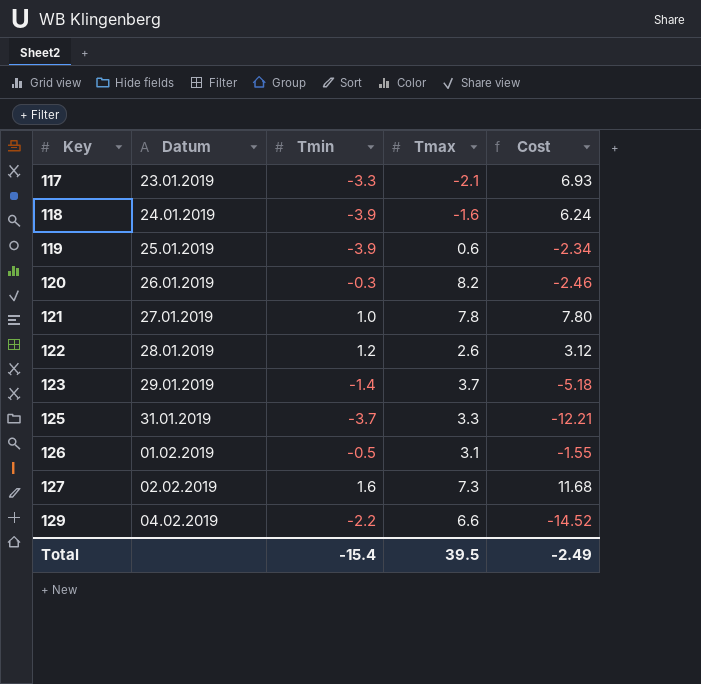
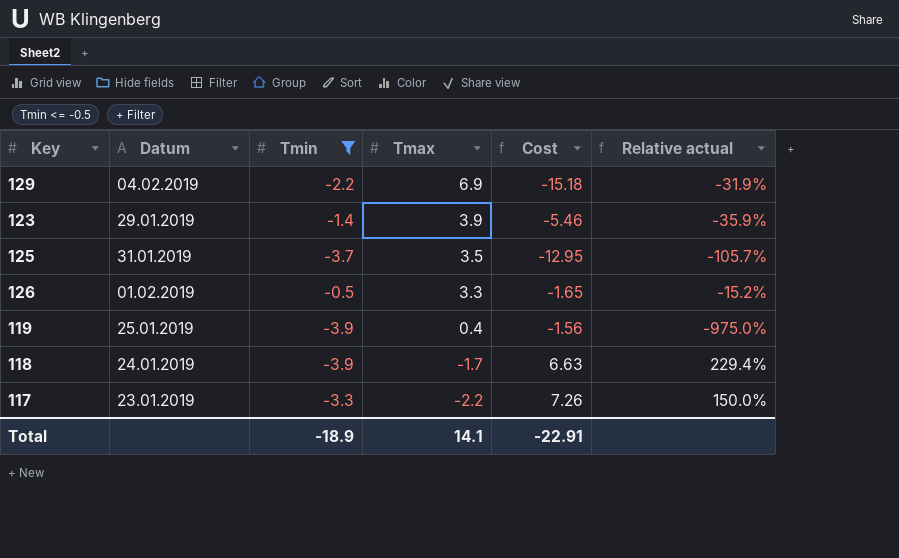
filter: none -> Tmin <= -0.5
row order: Key ascending -> Tmax descending
column Relative actual | formula: none -> [Tmin] / [Tmax]
129 | Tmax: 6.6 -> 6.9
129 | Cost: -14.52 -> -15.18
123 | Tmax: 3.7 -> 3.9
123 | Cost: -5.18 -> -5.46
125 | Tmax: 3.3 -> 3.5
125 | Cost: -12.21 -> -12.95
126 | Tmax: 3.1 -> 3.3
126 | Cost: -1.55 -> -1.65
119 | Tmax: 0.6 -> 0.4
119 | Cost: -2.34 -> -1.56
118 | Tmax: -1.6 -> -1.7
118 | Cost: 6.24 -> 6.63
117 | Tmax: -2.1 -> -2.2
117 | Cost: 6.93 -> 7.26
Total | Tmin: -15.4 -> -18.9
Total | Tmax: 39.5 -> 14.1
Total | Cost: -2.49 -> -22.91

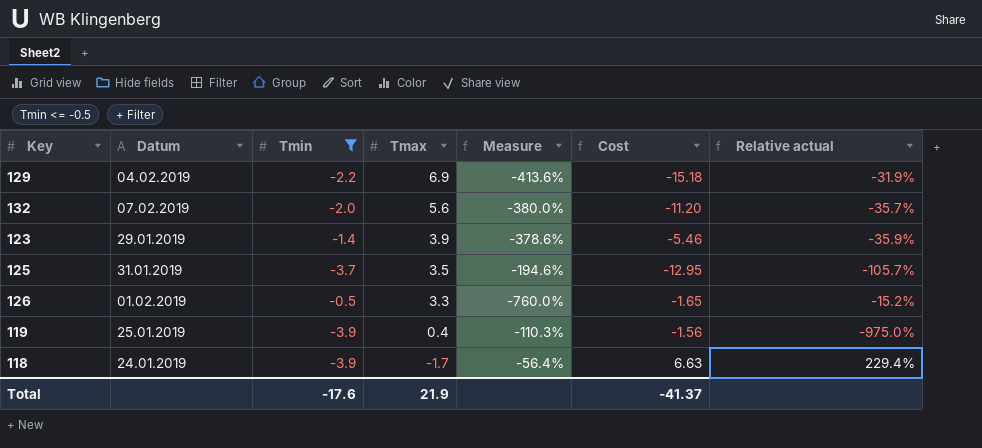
column Measure | formula: none -> ([Tmax] - [Tmin]) / [Tmin]
row 117: 23.01.2019 | -3.3 | -2.2 | 7.26 | 150.0% -> none
row 132: none -> 07.02.2019 | -2.0 | 5.6 | -380.0% | -11.20 | -35.7%
Total | Tmin: -18.9 -> -17.6
Total | Tmax: 14.1 -> 21.9
Total | Cost: -22.91 -> -41.37

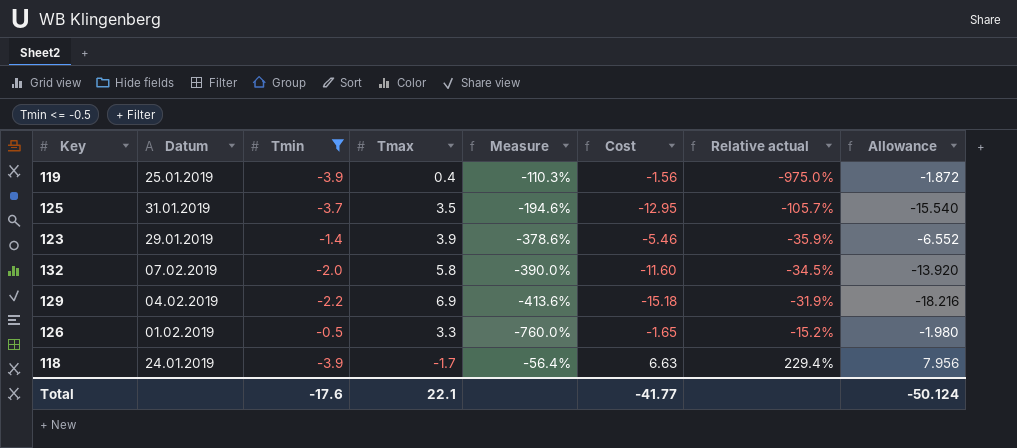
row order: Tmax descending -> Relative actual ascending
column Allowance | formula: none -> [Cost] * 1.2
132 | Tmax: 5.6 -> 5.8
132 | Measure: -380.0% -> -390.0%
132 | Cost: -11.20 -> -11.60
132 | Relative actual: -35.7% -> -34.5%
Total | Tmax: 21.9 -> 22.1
Total | Cost: -41.37 -> -41.77

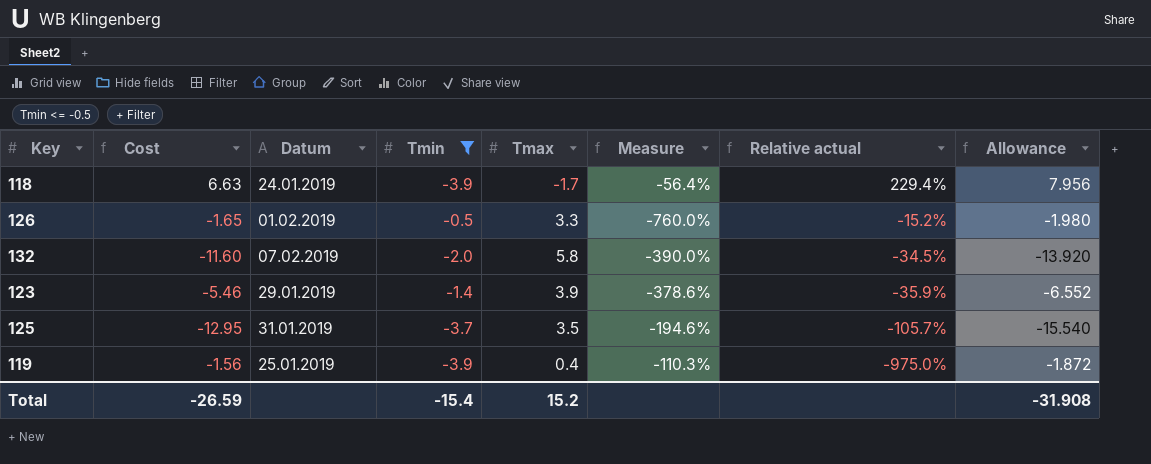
row order: Relative actual ascending -> Relative actual descending
column Cost | position: 6 -> 2
row 129: 04.02.2019 | -2.2 | 6.9 | -413.6% | -15.18 | -31.9% | -18.216 -> none
Total | Cost: -41.77 -> -26.59
Total | Tmin: -17.6 -> -15.4
Total | Tmax: 22.1 -> 15.2
Total | Allowance: -50.124 -> -31.908

